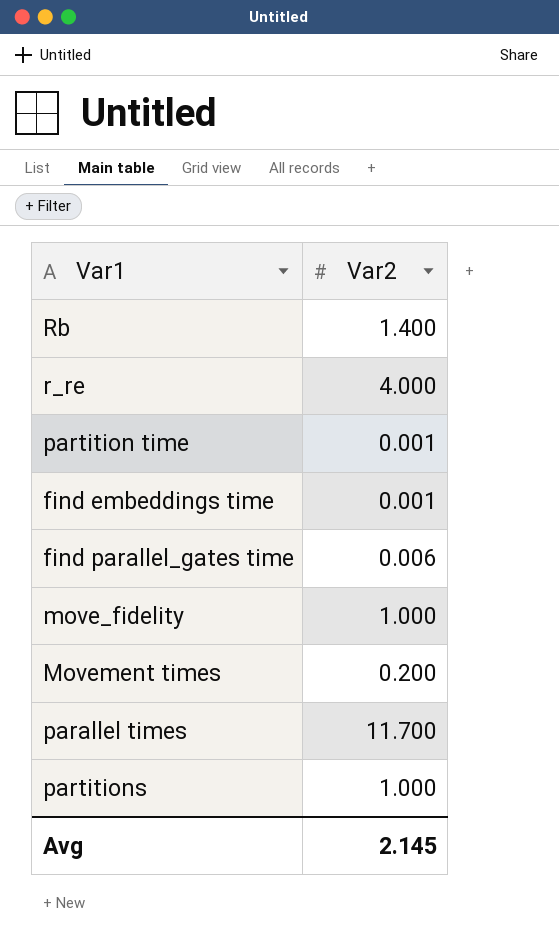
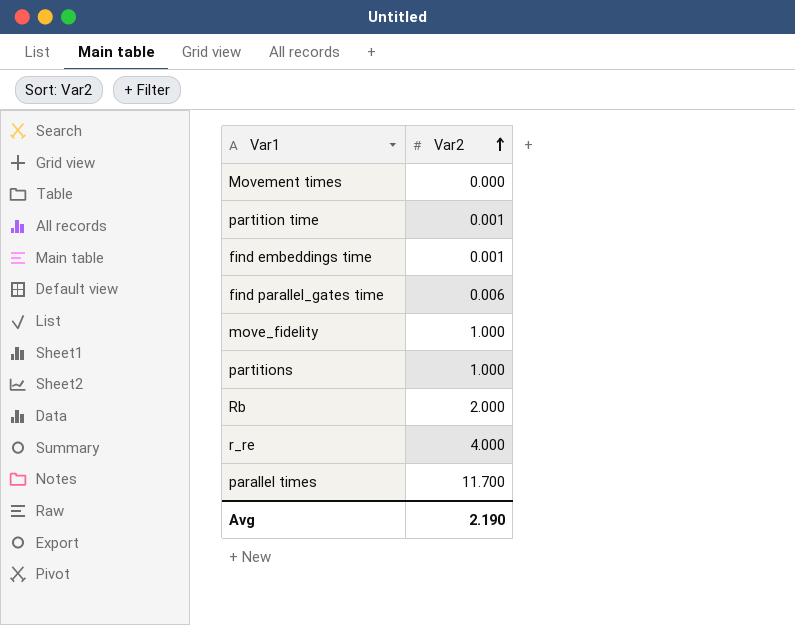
row order: none -> Var2 ascending
Movement times | Var2: 0.200 -> 0.000
Rb | Var2: 1.400 -> 2.000
Avg | Var2: 2.145 -> 2.190

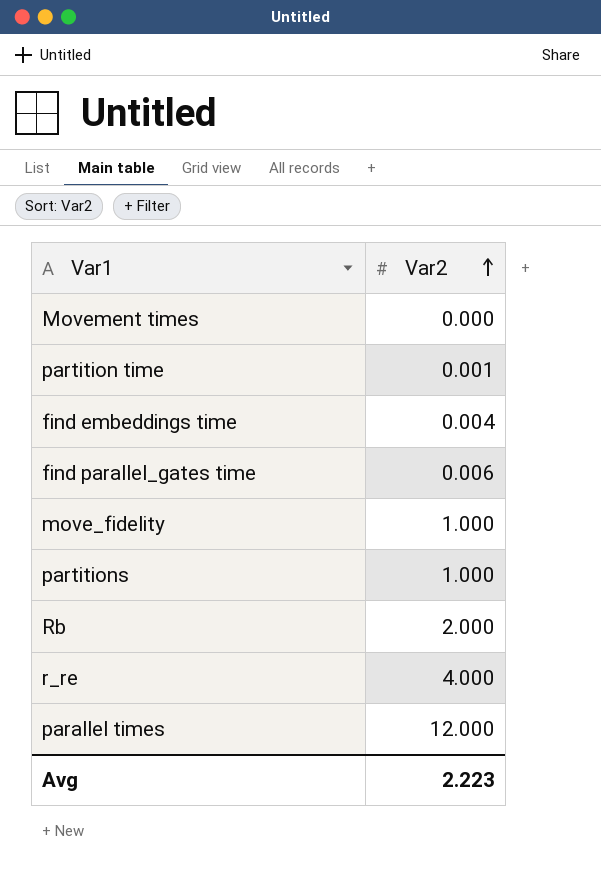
find embeddings time | Var2: 0.001 -> 0.004
parallel times | Var2: 11.700 -> 12.000
Avg | Var2: 2.190 -> 2.223

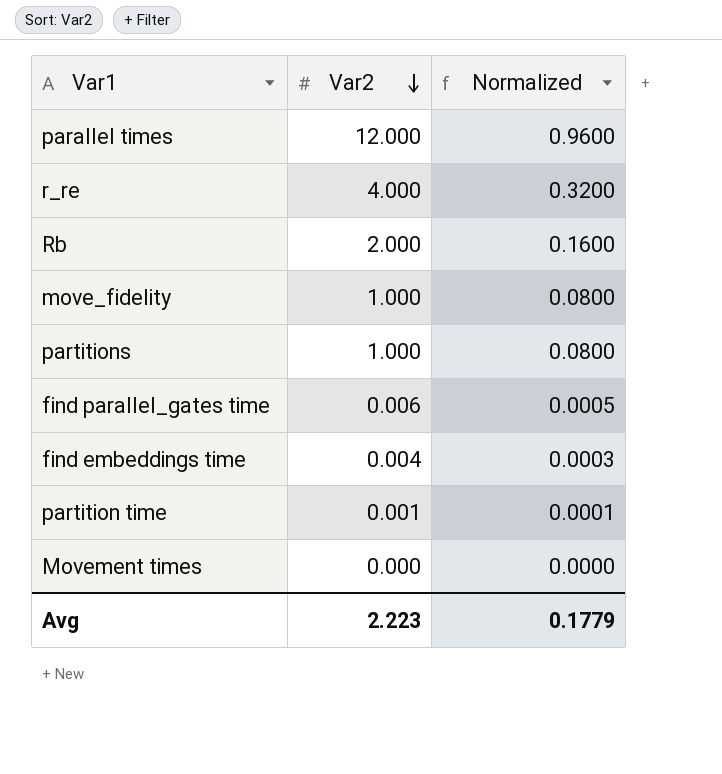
row order: Var2 ascending -> Var2 descending
column Normalized | formula: none -> [Var2] * 0.08

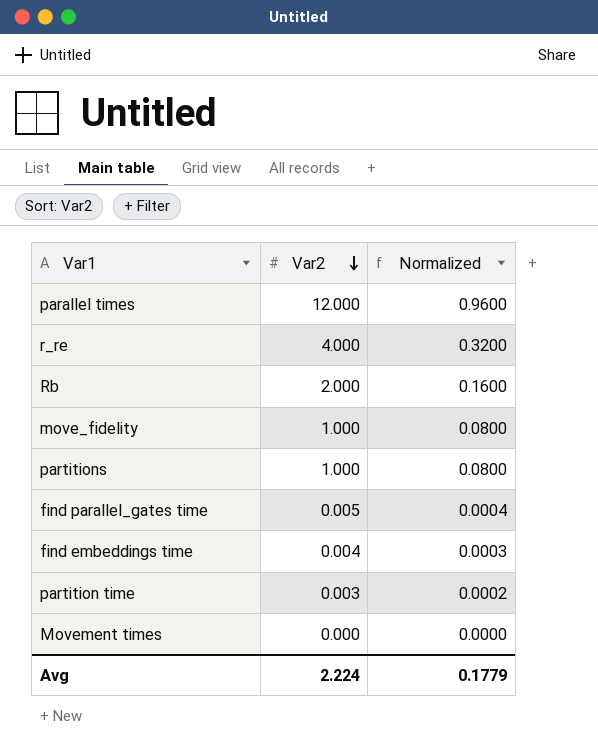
find parallel_gates time | Var2: 0.006 -> 0.005
find parallel_gates time | Normalized: 0.0005 -> 0.0004
partition time | Var2: 0.001 -> 0.003
partition time | Normalized: 0.0001 -> 0.0002
Avg | Var2: 2.223 -> 2.224

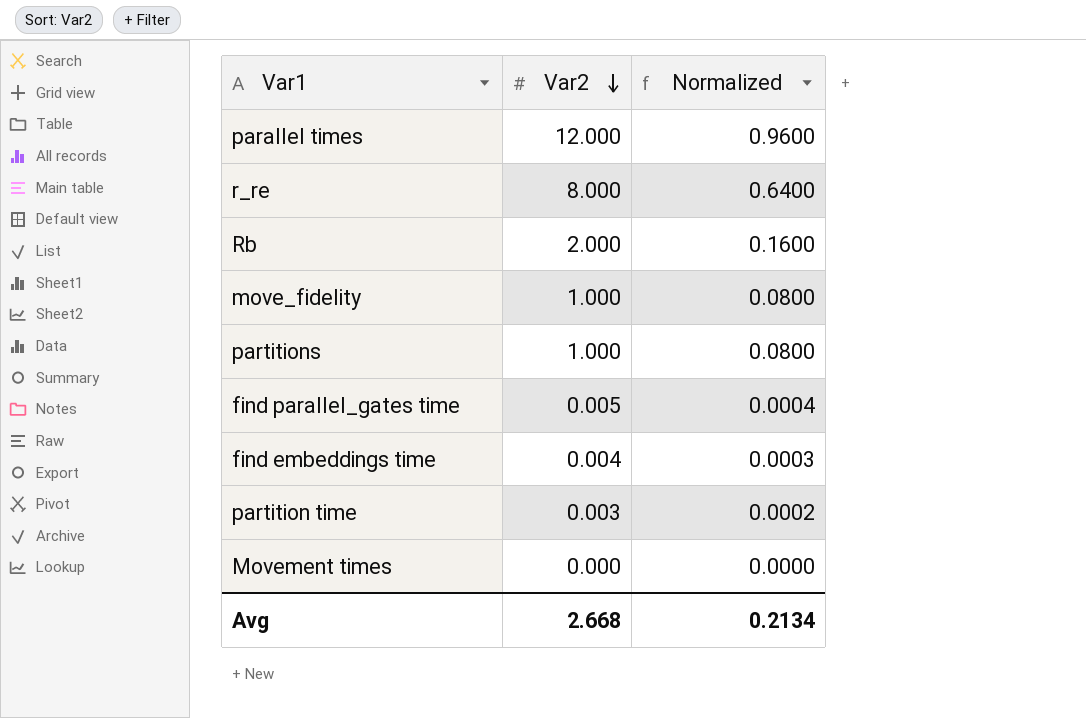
r_re | Var2: 4.000 -> 8.000
r_re | Normalized: 0.3200 -> 0.6400
Avg | Var2: 2.224 -> 2.668
Avg | Normalized: 0.1779 -> 0.2134

